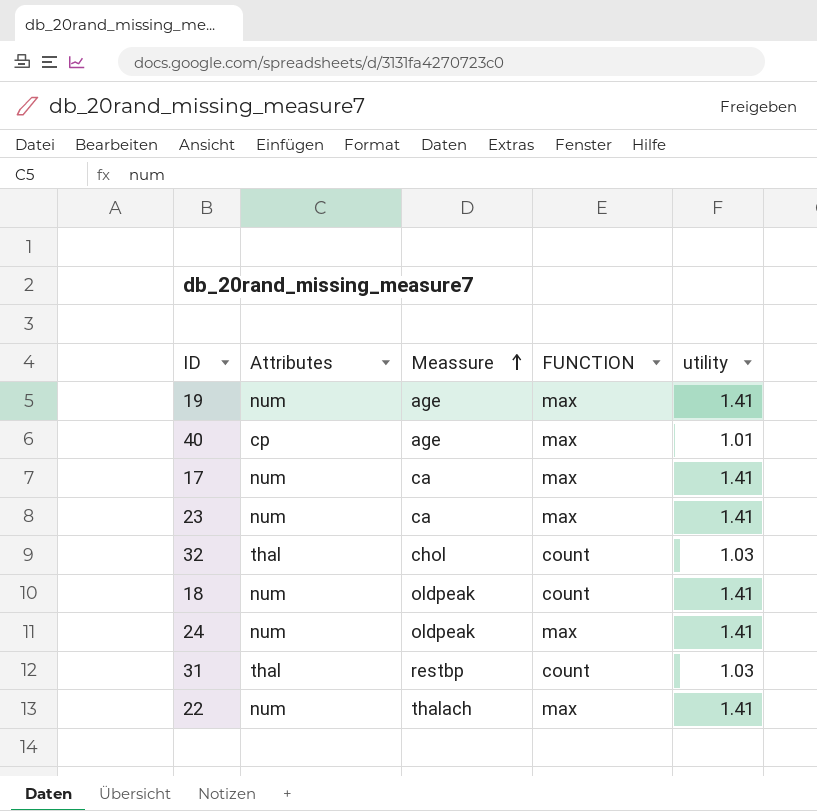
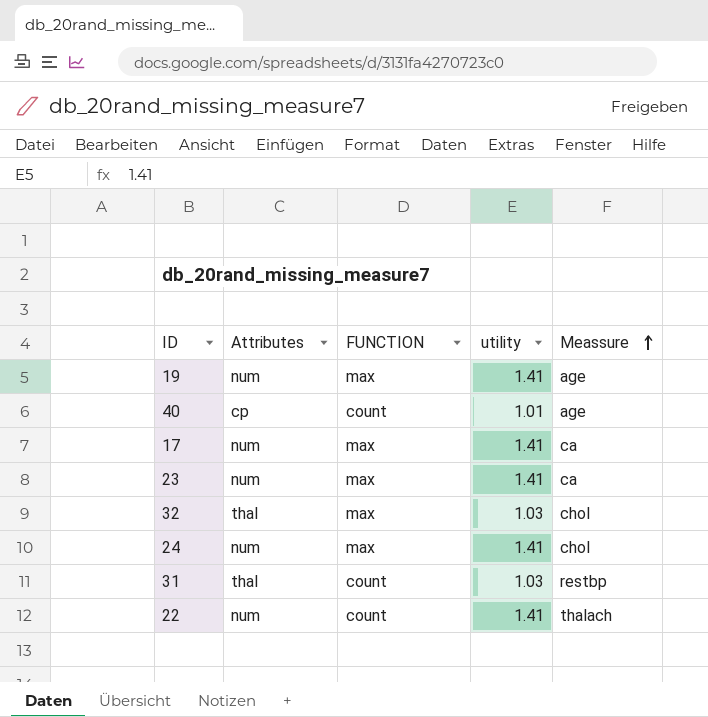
column Meassure | position: 3 -> 5
row 18: num | oldpeak | count | 1.41 -> none
40 | FUNCTION: max -> count
32 | FUNCTION: count -> max
24 | Meassure: oldpeak -> chol
22 | FUNCTION: max -> count

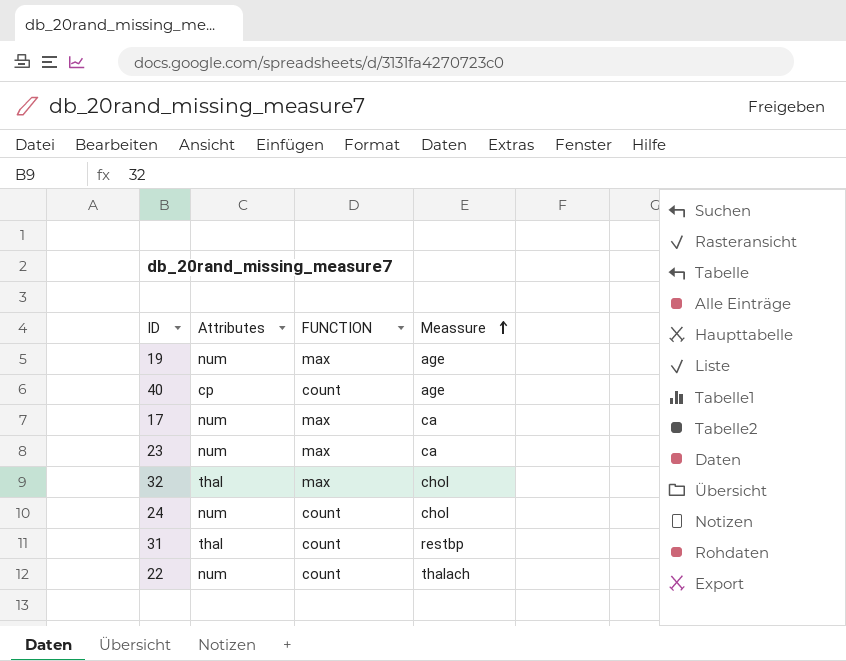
column utility | position: 4 -> none
24 | FUNCTION: max -> count

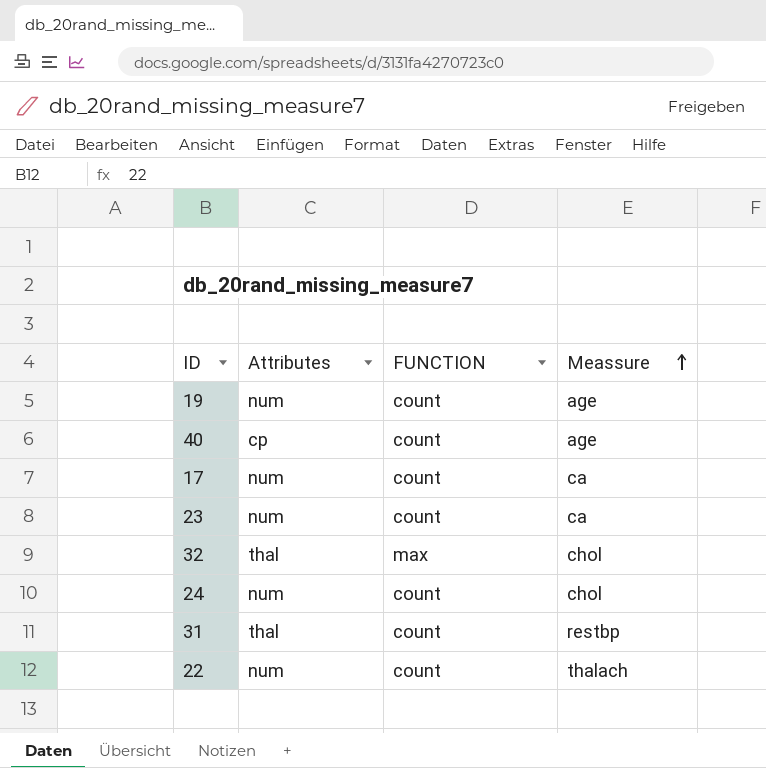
19 | FUNCTION: max -> count
17 | FUNCTION: max -> count
23 | FUNCTION: max -> count

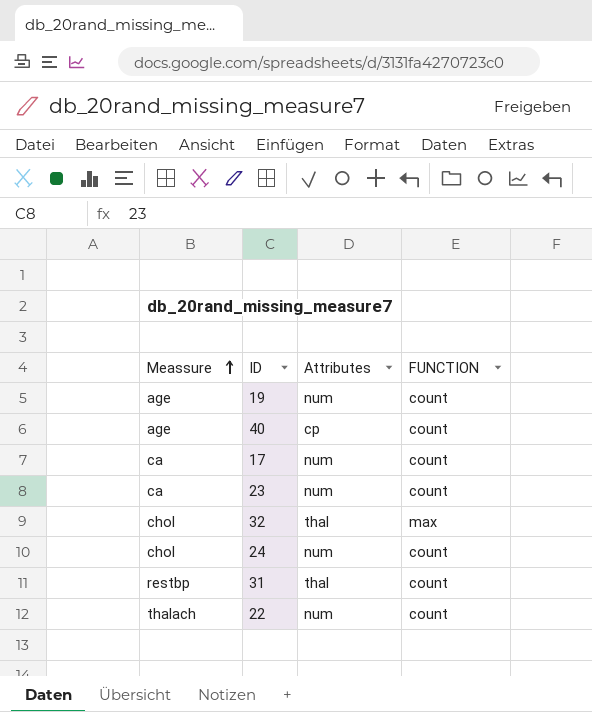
column Meassure | position: 4 -> 1

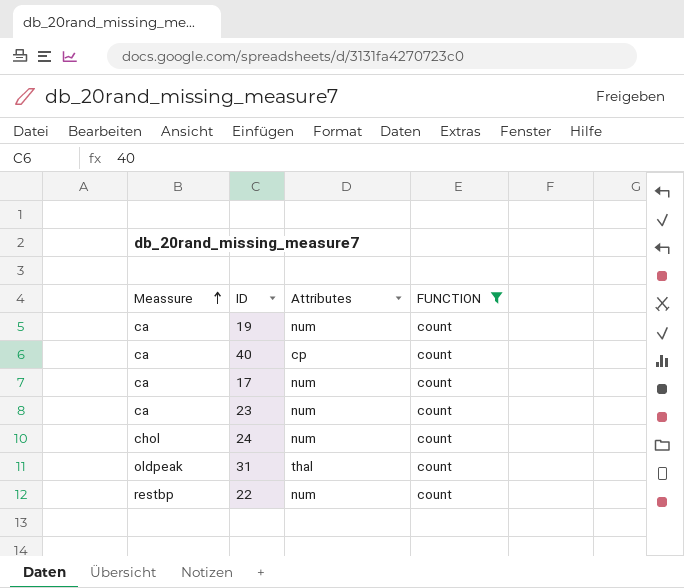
filter: none -> FUNCTION = count
19 | Meassure: age -> ca
40 | Meassure: age -> ca
31 | Meassure: restbp -> oldpeak
22 | Meassure: thalach -> restbp

